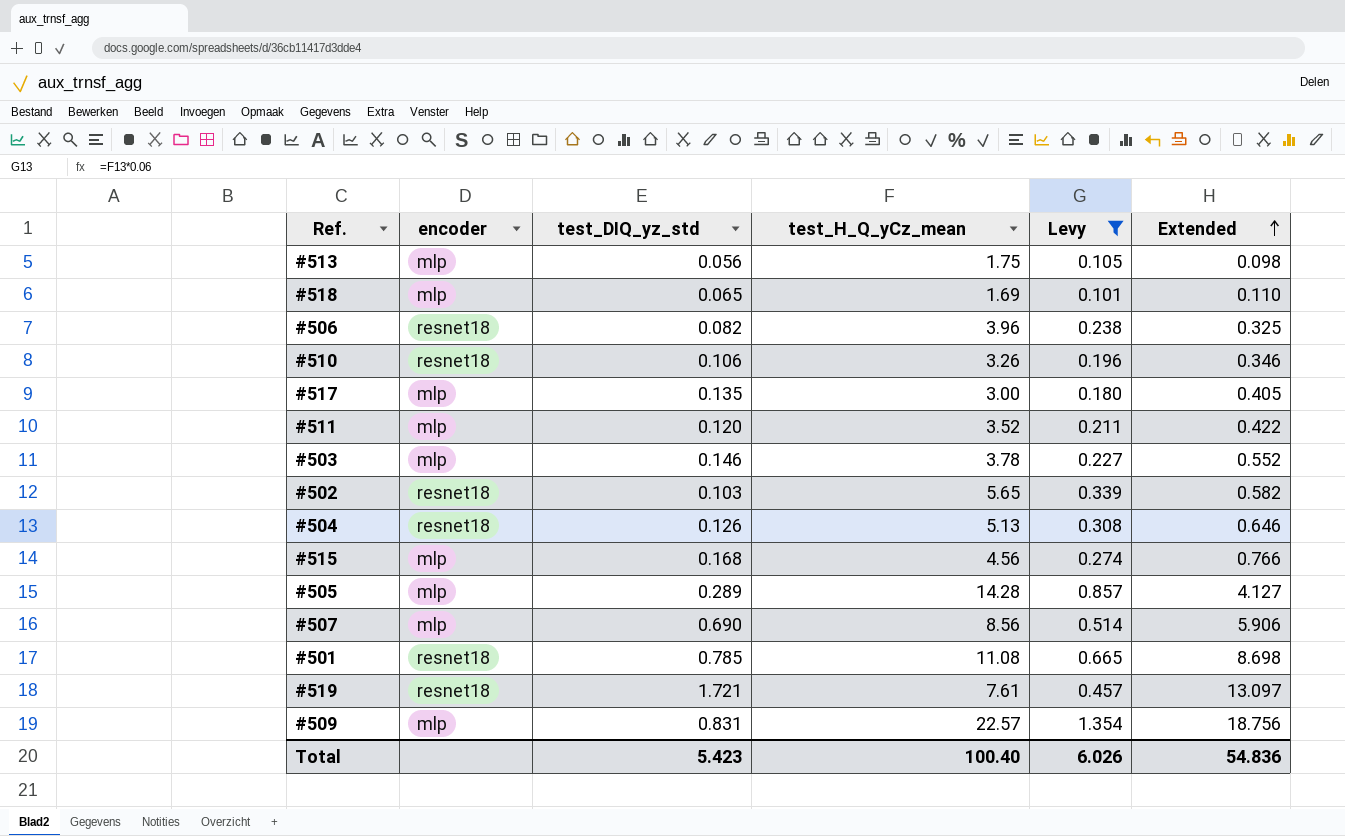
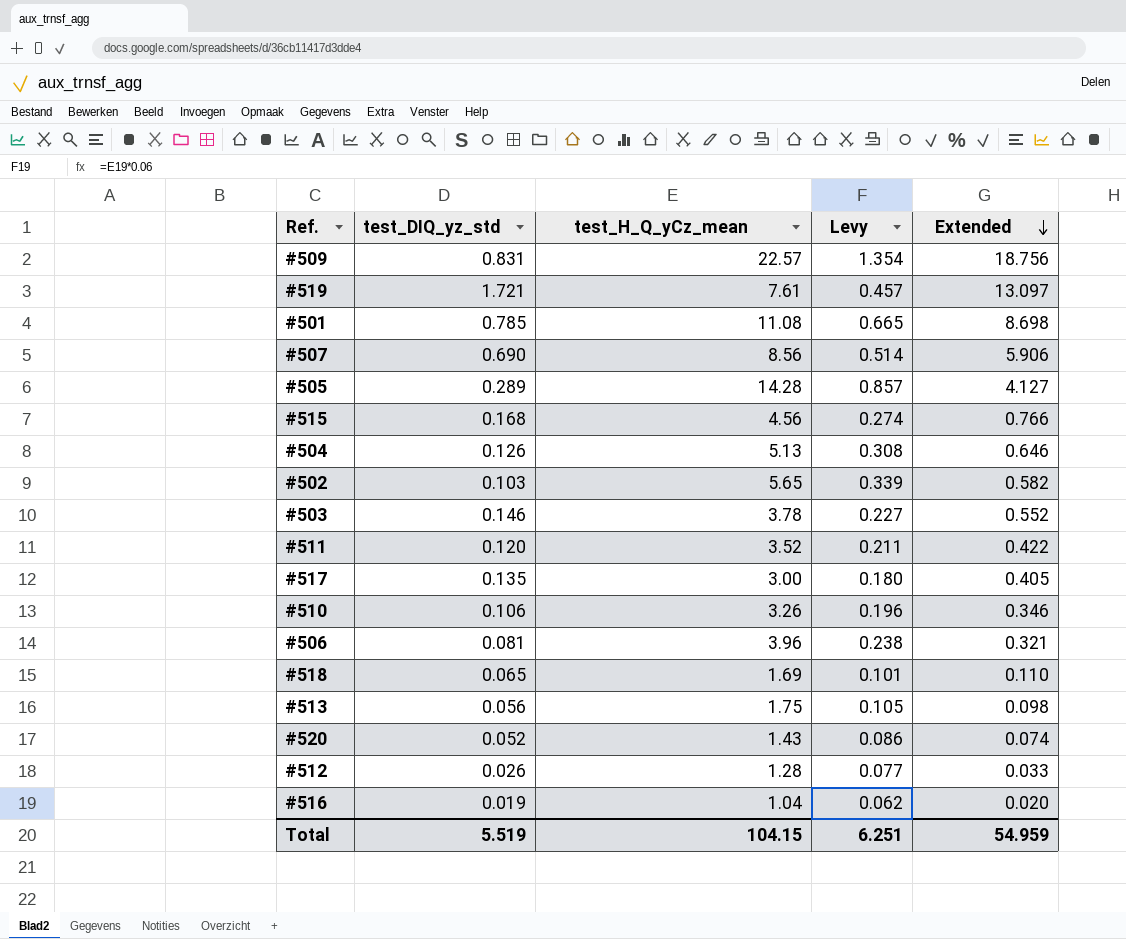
filter: Levy >= 0.101 -> none
row order: Extended ascending -> Extended descending
column encoder | position: 2 -> none
#506 | test_DIQ_yz_std: 0.082 -> 0.081
#506 | Extended: 0.325 -> 0.321
Total | test_DIQ_yz_std: 5.423 -> 5.519
Total | test_H_Q_yCz_mean: 100.40 -> 104.15
Total | Levy: 6.026 -> 6.251
Total | Extended: 54.836 -> 54.959

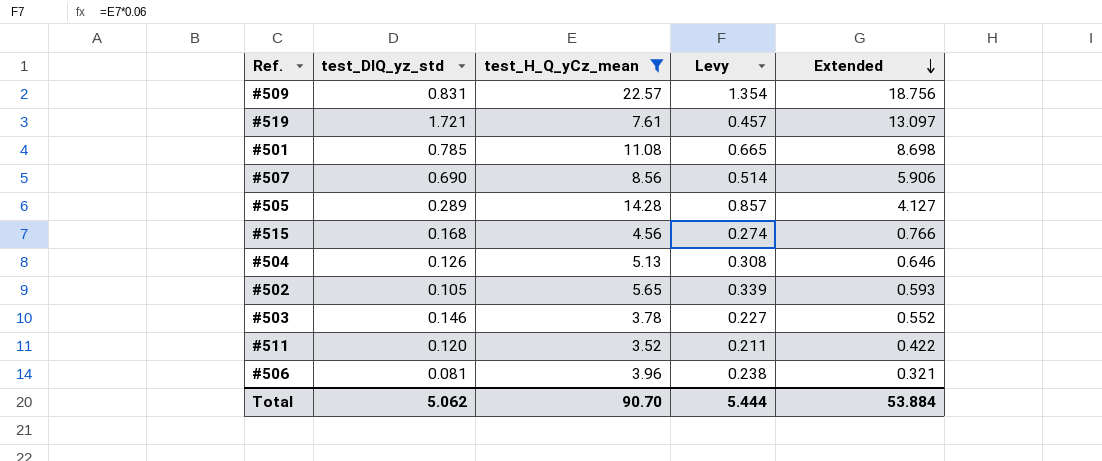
filter: none -> test_H_Q_yCz_mean >= 3.52
#502 | test_DIQ_yz_std: 0.103 -> 0.105
#502 | Extended: 0.582 -> 0.593
Total | test_DIQ_yz_std: 5.519 -> 5.062
Total | test_H_Q_yCz_mean: 104.15 -> 90.70
Total | Levy: 6.251 -> 5.444
Total | Extended: 54.959 -> 53.884

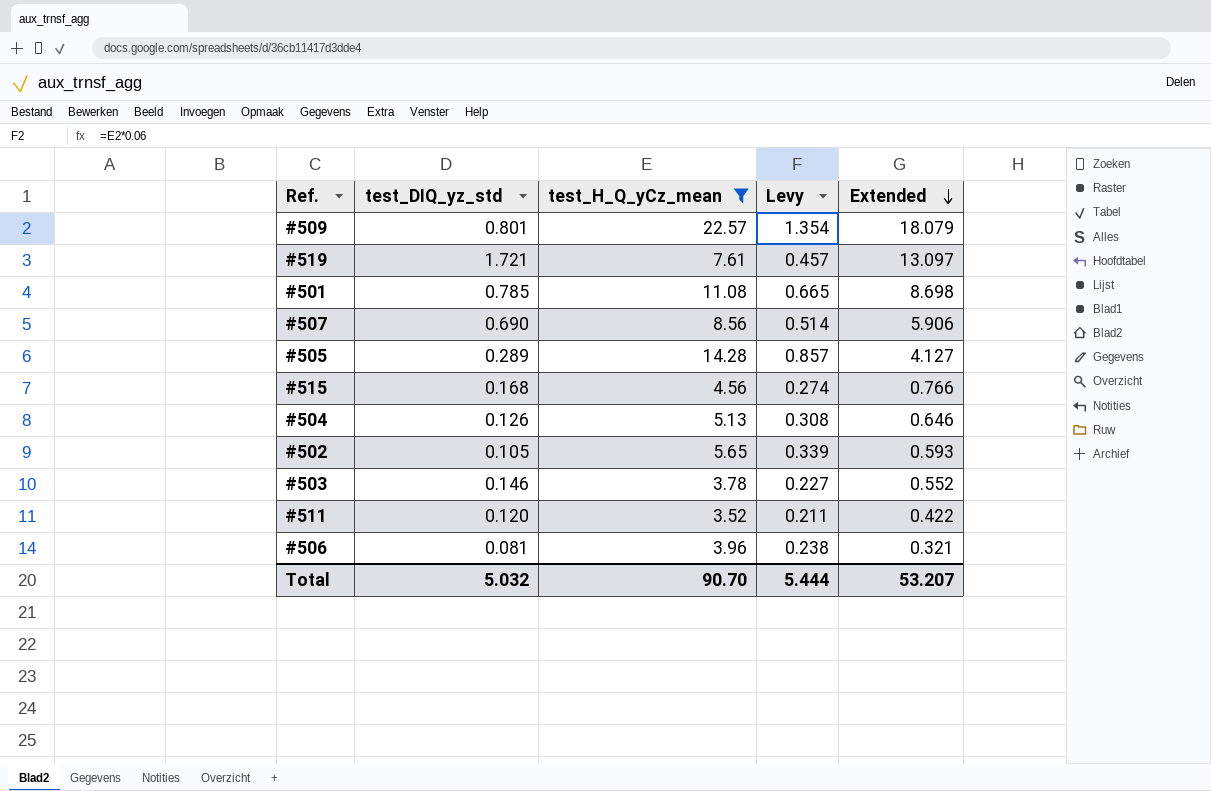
#509 | test_DIQ_yz_std: 0.831 -> 0.801
#509 | Extended: 18.756 -> 18.079
Total | test_DIQ_yz_std: 5.062 -> 5.032
Total | Extended: 53.884 -> 53.207

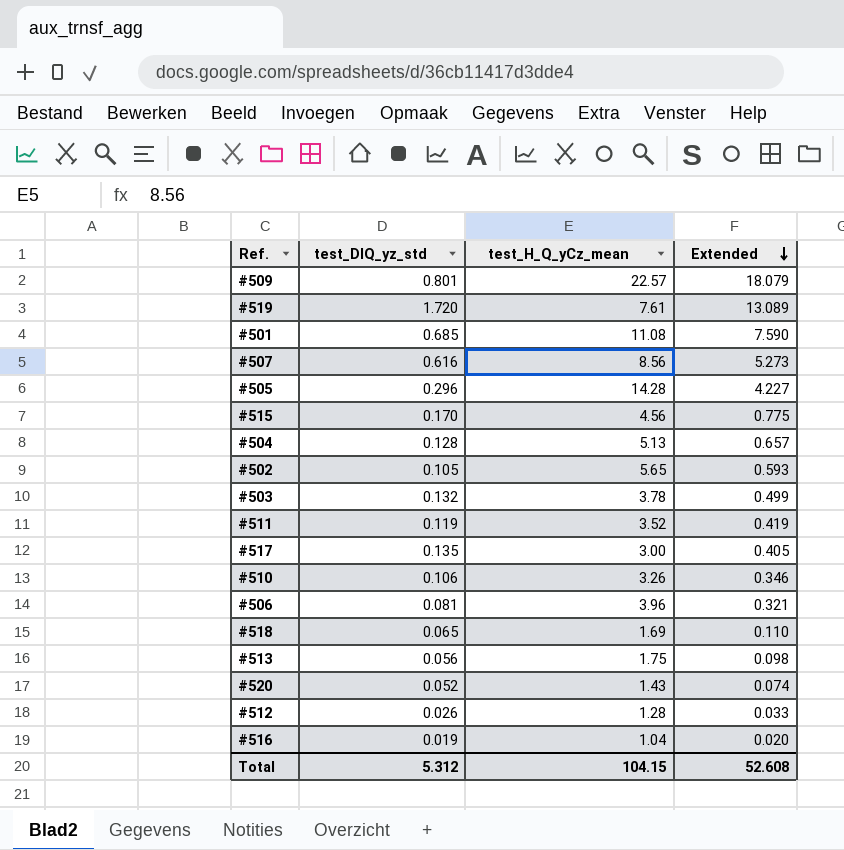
filter: test_H_Q_yCz_mean >= 3.52 -> none
column Levy | formula: [test_H_Q_yCz_mean] * 0.06 -> none
#519 | test_DIQ_yz_std: 1.721 -> 1.720
#519 | Extended: 13.097 -> 13.089
#501 | test_DIQ_yz_std: 0.785 -> 0.685
#501 | Extended: 8.698 -> 7.590
#507 | test_DIQ_yz_std: 0.690 -> 0.616
#507 | Extended: 5.906 -> 5.273
#505 | test_DIQ_yz_std: 0.289 -> 0.296
#505 | Extended: 4.127 -> 4.227
#515 | test_DIQ_yz_std: 0.168 -> 0.170
#515 | Extended: 0.766 -> 0.775
#504 | test_DIQ_yz_std: 0.126 -> 0.128
#504 | Extended: 0.646 -> 0.657
#503 | test_DIQ_yz_std: 0.146 -> 0.132
#503 | Extended: 0.552 -> 0.499
#511 | test_DIQ_yz_std: 0.120 -> 0.119
#511 | Extended: 0.422 -> 0.419
Total | test_DIQ_yz_std: 5.032 -> 5.312
Total | test_H_Q_yCz_mean: 90.70 -> 104.15
Total | Extended: 53.207 -> 52.608

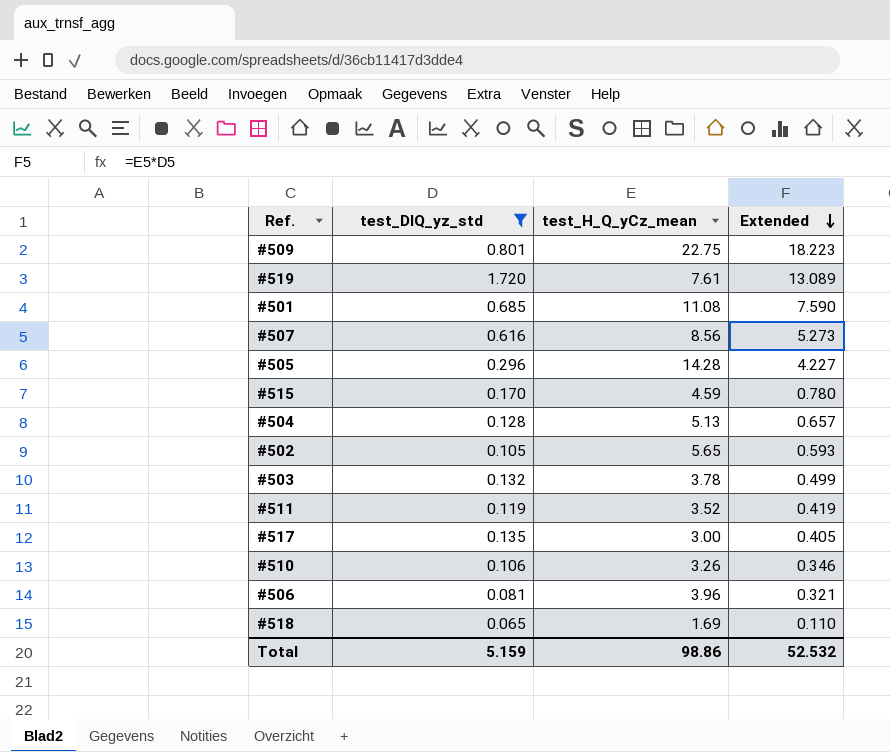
filter: none -> test_DIQ_yz_std >= 0.065
#509 | test_H_Q_yCz_mean: 22.57 -> 22.75
#509 | Extended: 18.079 -> 18.223
#515 | test_H_Q_yCz_mean: 4.56 -> 4.59
#515 | Extended: 0.775 -> 0.780
Total | test_DIQ_yz_std: 5.312 -> 5.159
Total | test_H_Q_yCz_mean: 104.15 -> 98.86
Total | Extended: 52.608 -> 52.532

